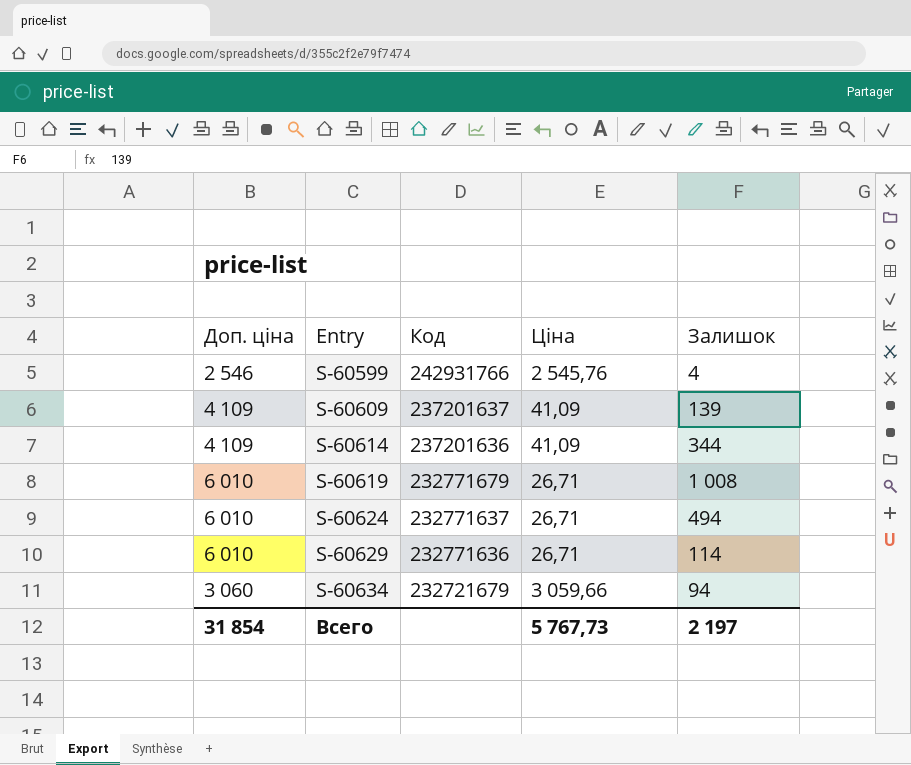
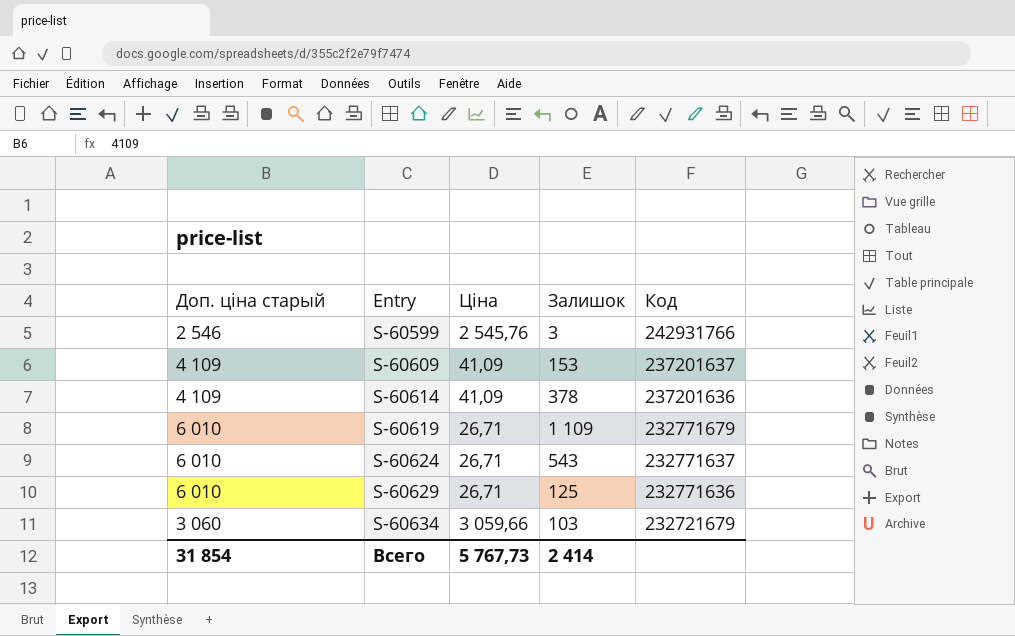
column name: Доп. ціна -> Доп. ціна старый
column Код | position: 3 -> 5
S-60599 | Залишок: 4 -> 3
S-60609 | Залишок: 139 -> 153
S-60614 | Залишок: 344 -> 378
S-60619 | Залишок: 1 008 -> 1 109
S-60624 | Залишок: 494 -> 543
S-60629 | Залишок: 114 -> 125
S-60634 | Залишок: 94 -> 103
Всего | Залишок: 2 197 -> 2 414

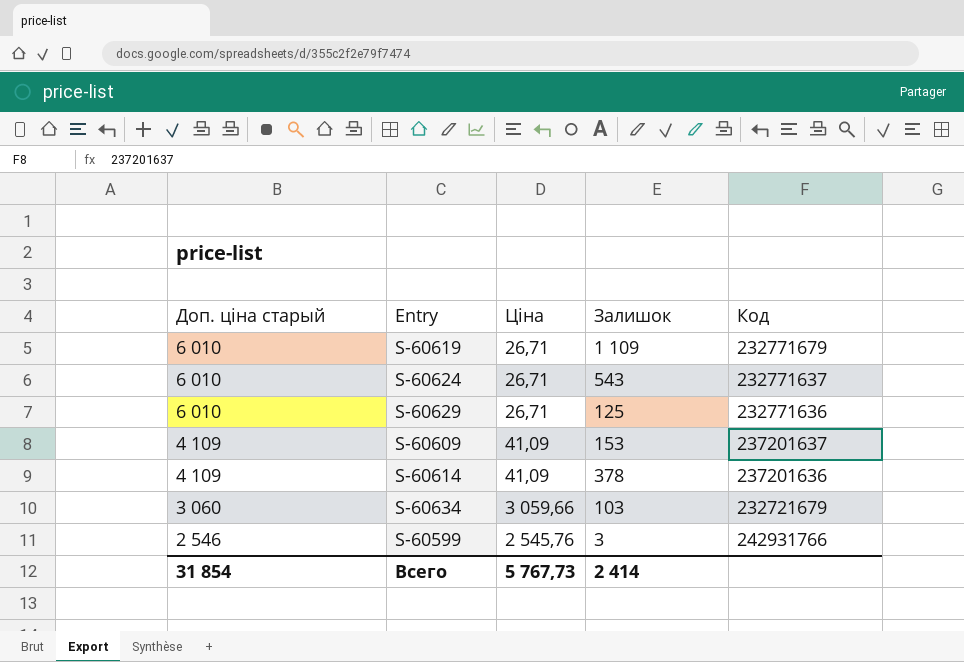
row order: Entry ascending -> Доп. ціна старый descending

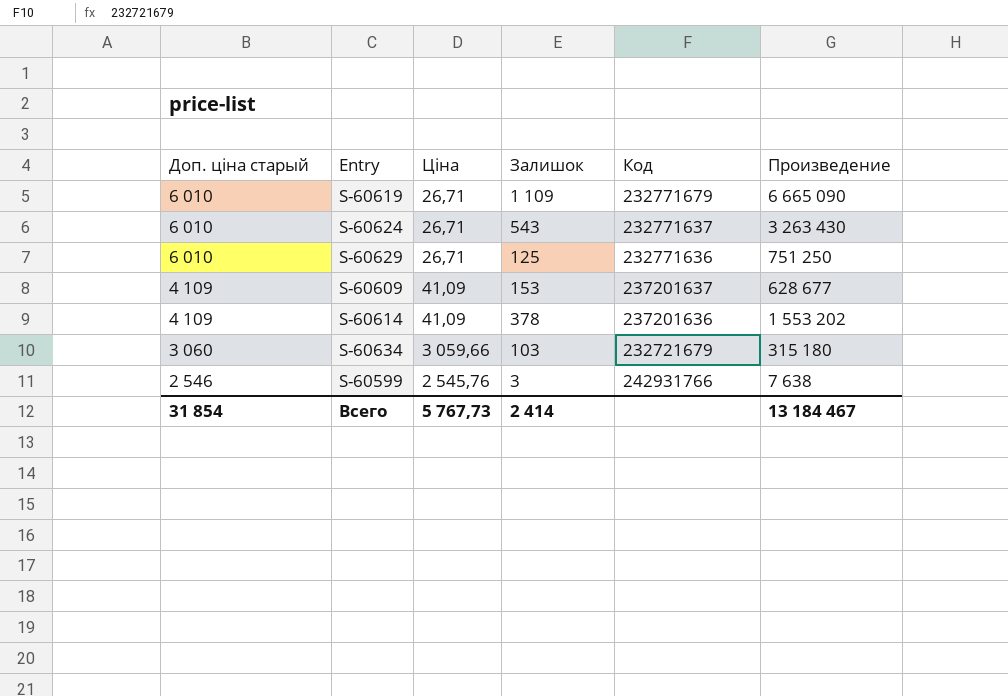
column Произведение | formula: none -> [Доп. ціна старый] * [Залишок]

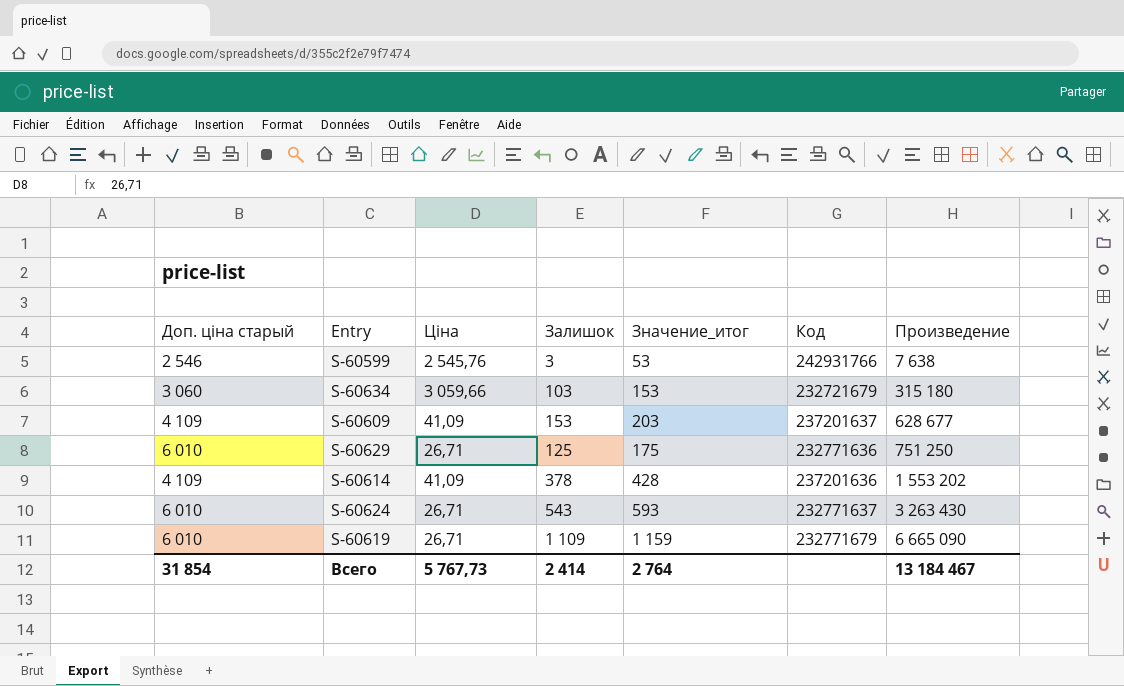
row order: Доп. ціна старый descending -> Произведение ascending
column Значение_итог | formula: none -> [Залишок] + 50

